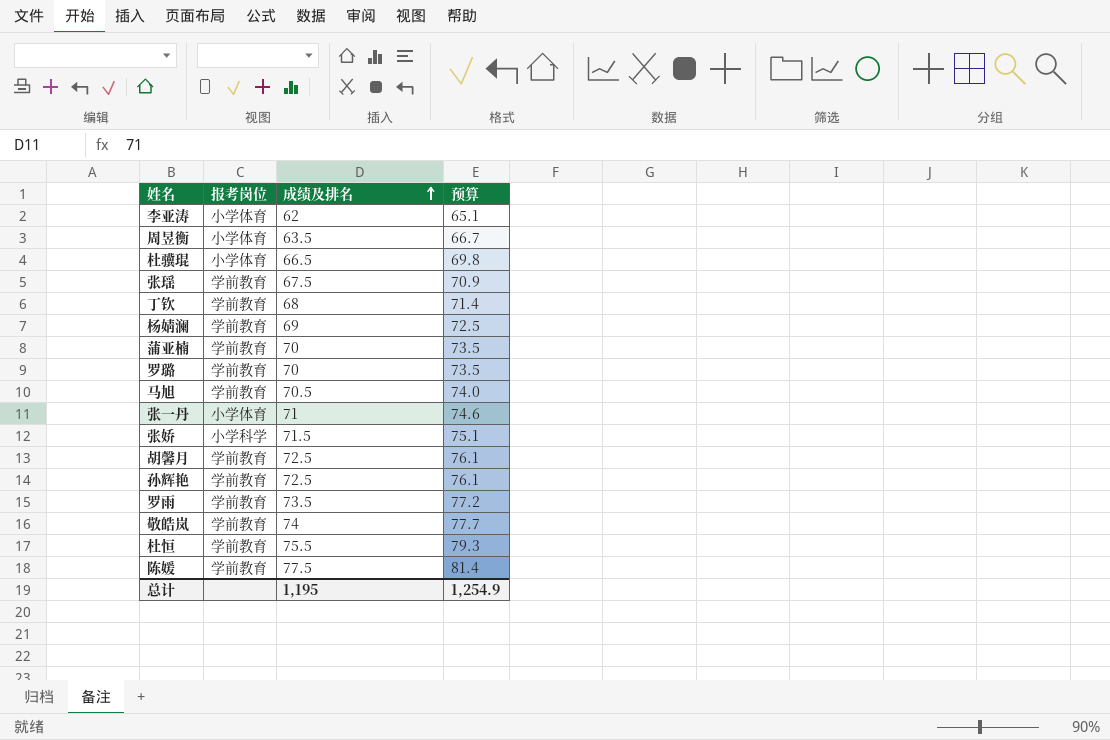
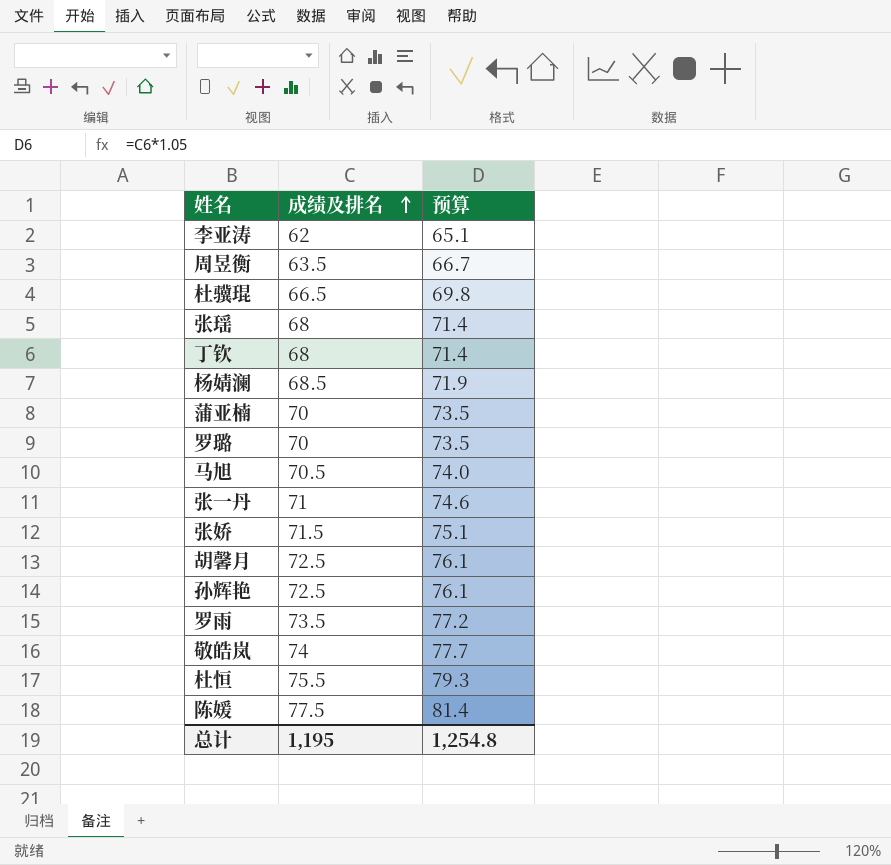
column 报考岗位 | position: 2 -> none
张瑶 | 成绩及排名: 67.5 -> 68
张瑶 | 预算: 70.9 -> 71.4
杨婧澜 | 成绩及排名: 69 -> 68.5
杨婧澜 | 预算: 72.5 -> 71.9
总计 | 预算: 1,254.9 -> 1,254.8

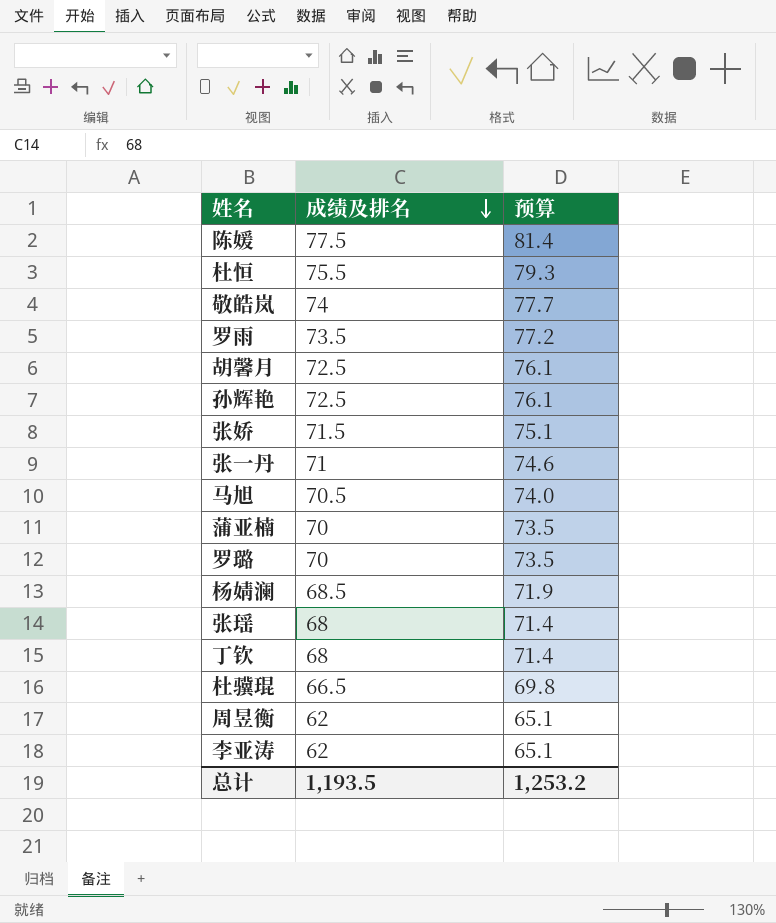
row order: 成绩及排名 ascending -> 成绩及排名 descending
周昱衡 | 成绩及排名: 63.5 -> 62
周昱衡 | 预算: 66.7 -> 65.1
总计 | 成绩及排名: 1,195 -> 1,193.5
总计 | 预算: 1,254.8 -> 1,253.2

